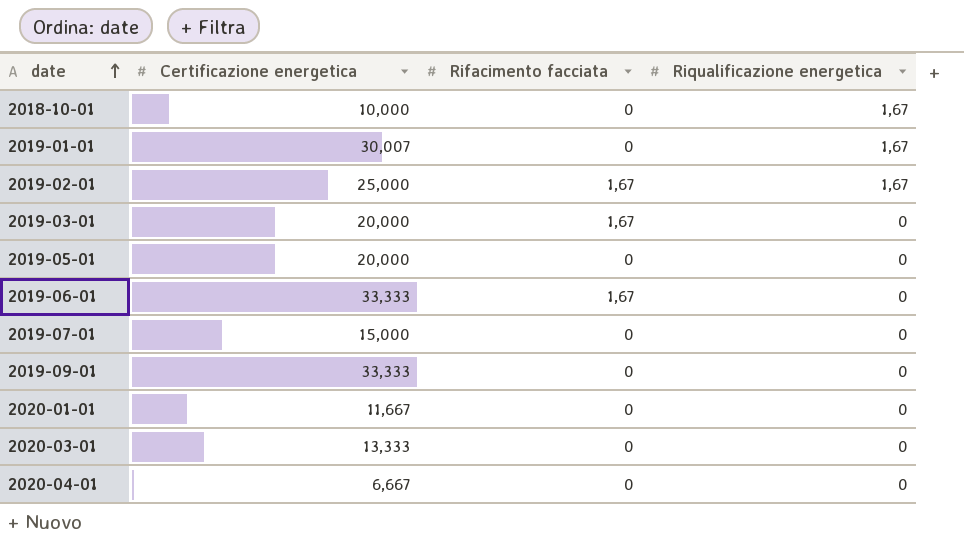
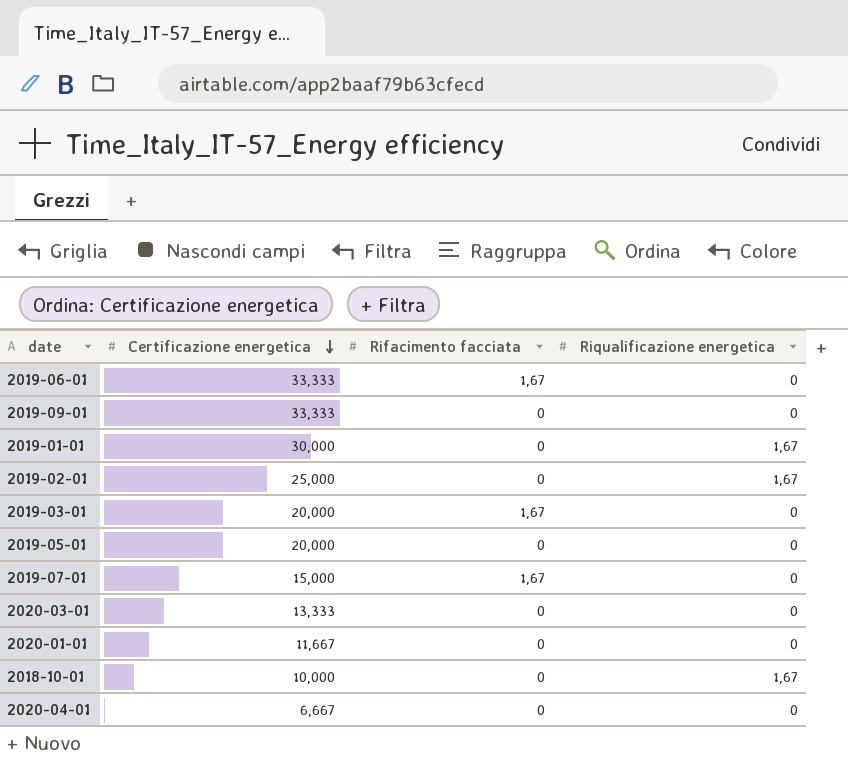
row order: date ascending -> Certificazione energetica descending
2019-01-01 | Certificazione energetica: 30,007 -> 30,000
2019-02-01 | Rifacimento facciata: 1,67 -> 0
2019-07-01 | Rifacimento facciata: 0 -> 1,67

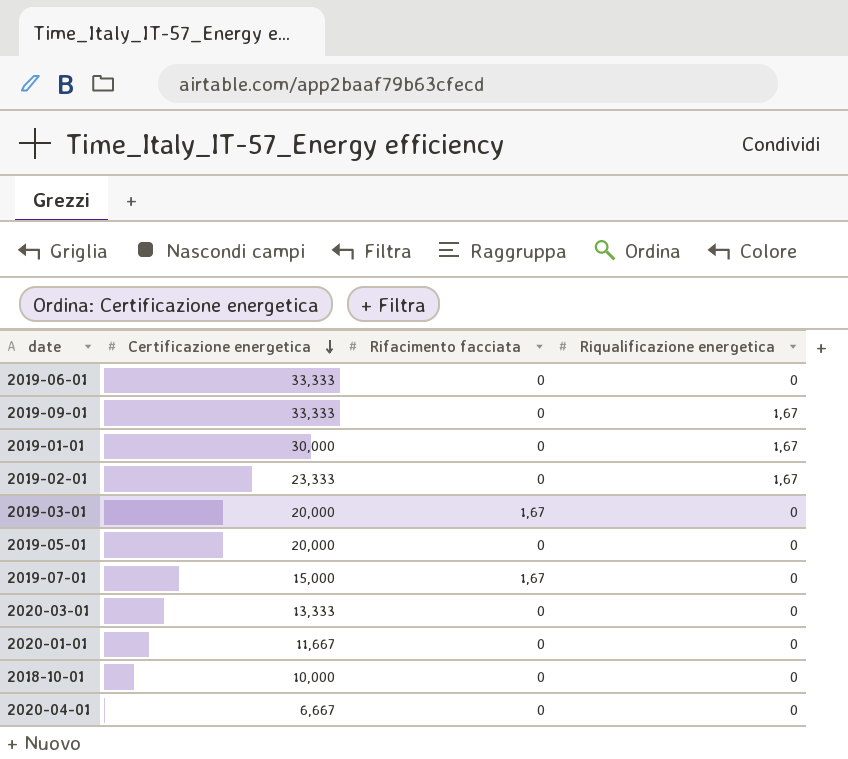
2019-06-01 | Rifacimento facciata: 1,67 -> 0
2019-09-01 | Riqualificazione energetica: 0 -> 1,67
2019-02-01 | Certificazione energetica: 25,000 -> 23,333
2018-10-01 | Riqualificazione energetica: 1,67 -> 0

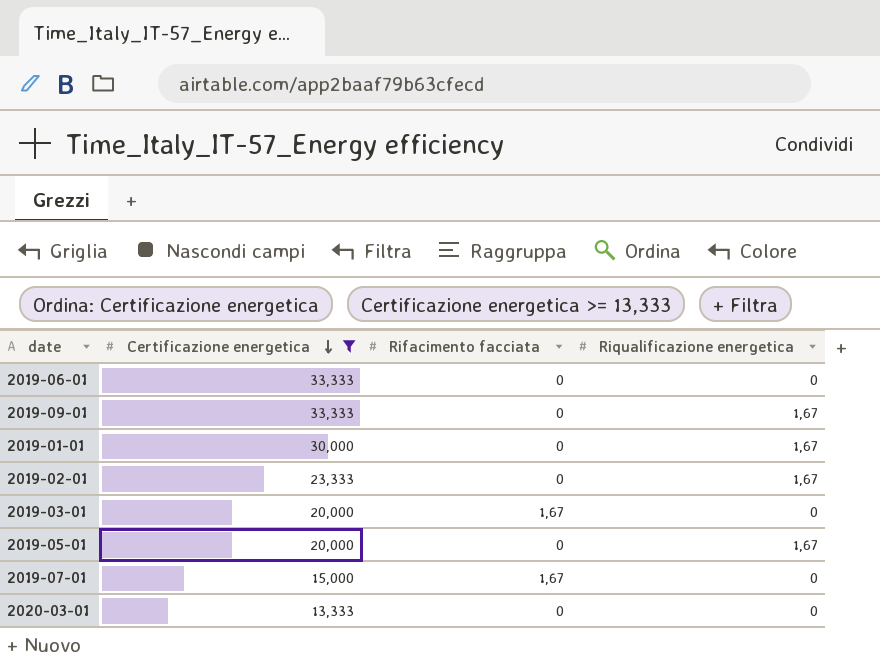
filter: none -> Certificazione energetica >= 13,333
2019-05-01 | Riqualificazione energetica: 0 -> 1,67

